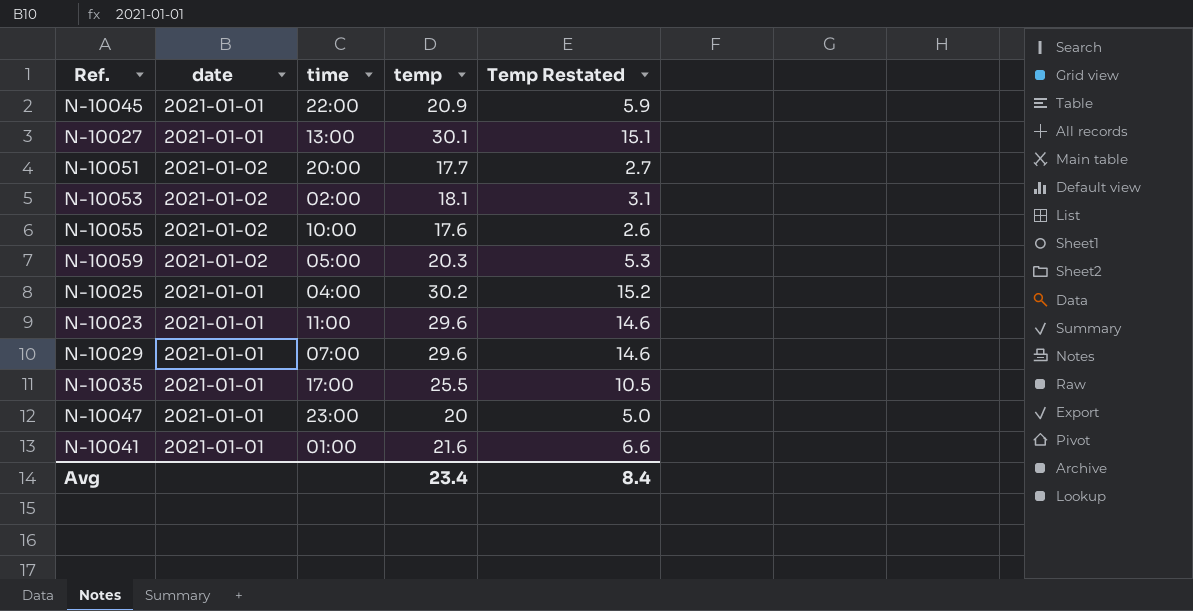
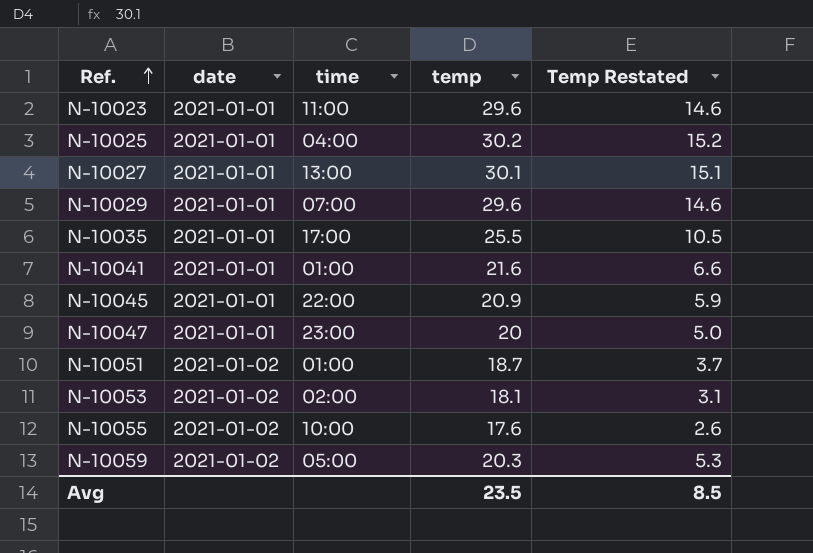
row order: none -> Ref. ascending
N-10051 | time: 20:00 -> 01:00
N-10051 | temp: 17.7 -> 18.7
N-10051 | Temp Restated: 2.7 -> 3.7
Avg | temp: 23.4 -> 23.5
Avg | Temp Restated: 8.4 -> 8.5

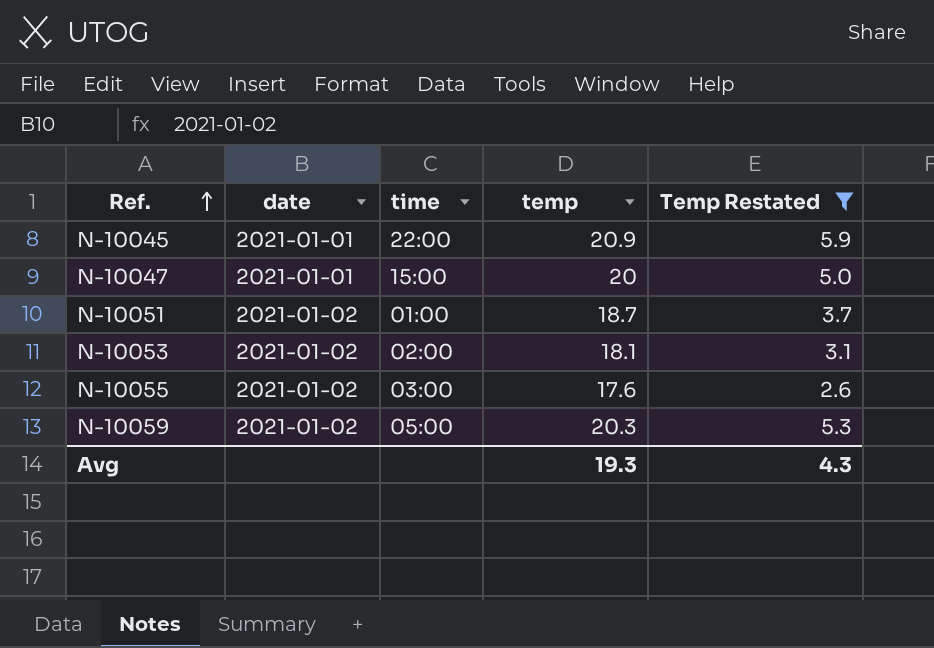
filter: none -> Temp Restated <= 5.9
N-10047 | time: 23:00 -> 15:00
N-10055 | time: 10:00 -> 03:00
Avg | temp: 23.5 -> 19.3
Avg | Temp Restated: 8.5 -> 4.3

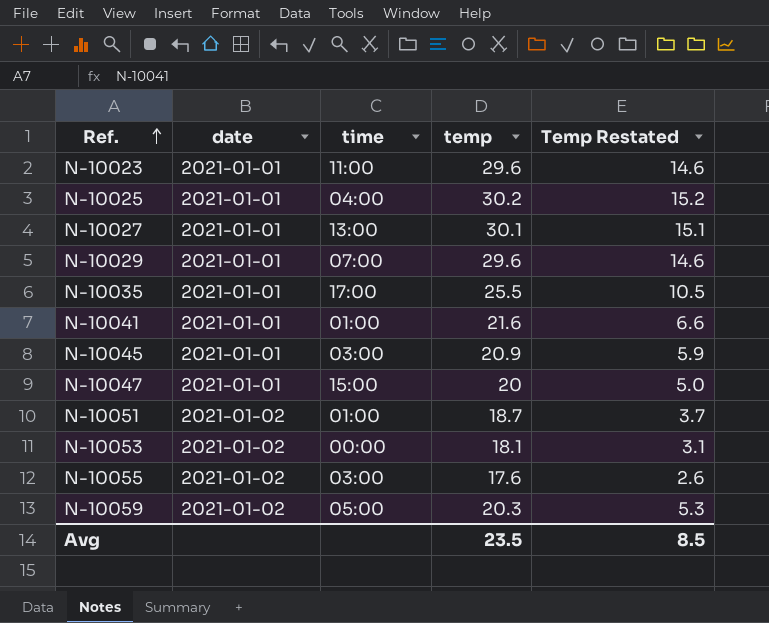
filter: Temp Restated <= 5.9 -> none
N-10045 | time: 22:00 -> 03:00
N-10053 | time: 02:00 -> 00:00
Avg | temp: 19.3 -> 23.5
Avg | Temp Restated: 4.3 -> 8.5

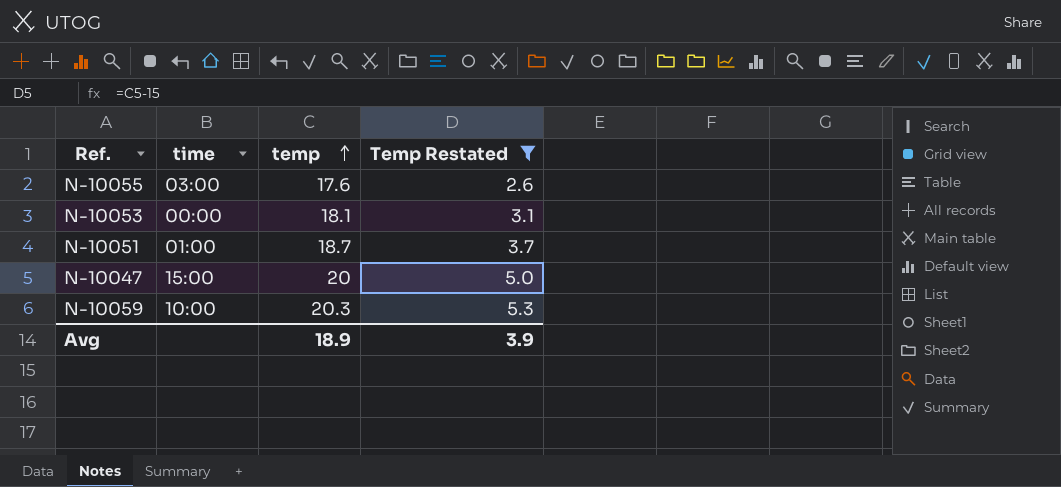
filter: none -> Temp Restated <= 5.3
row order: Ref. ascending -> temp ascending
column date | position: 2 -> none
N-10059 | time: 05:00 -> 10:00
Avg | temp: 23.5 -> 18.9
Avg | Temp Restated: 8.5 -> 3.9

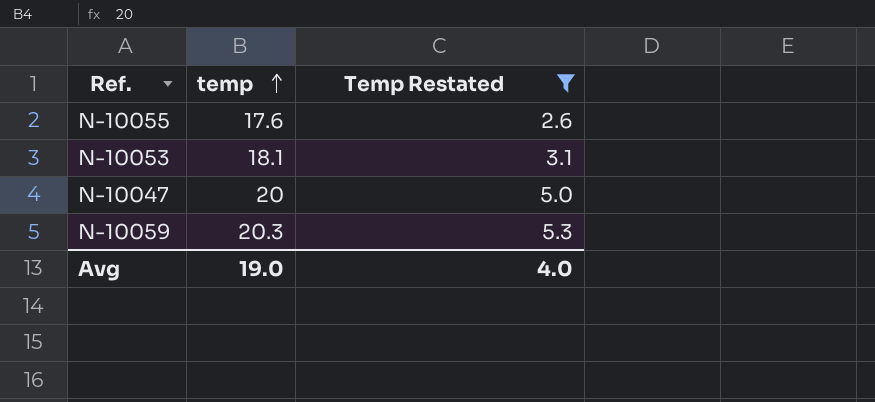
column time | position: 2 -> none
row N-10051: 01:00 | 18.7 | 3.7 -> none
Avg | temp: 18.9 -> 19.0
Avg | Temp Restated: 3.9 -> 4.0

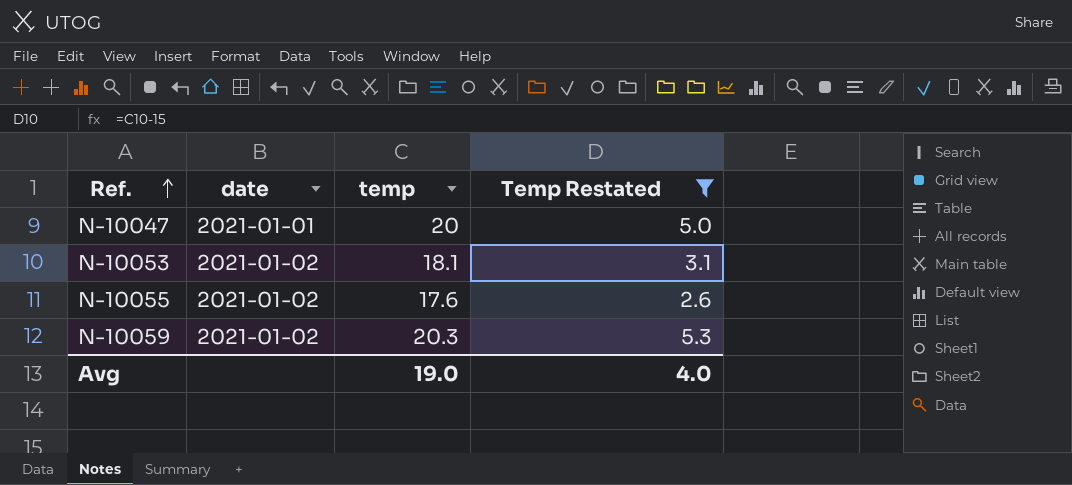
row order: temp ascending -> Ref. ascending
column date | position: none -> 2

